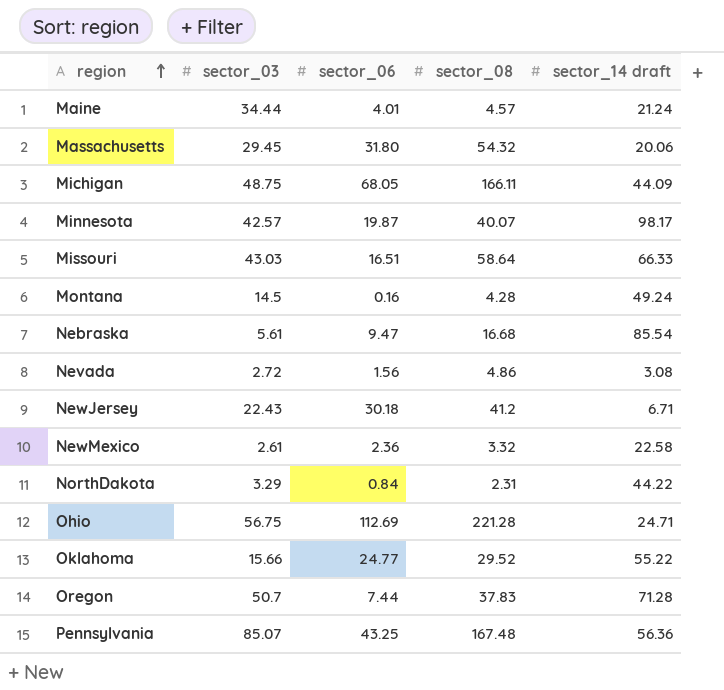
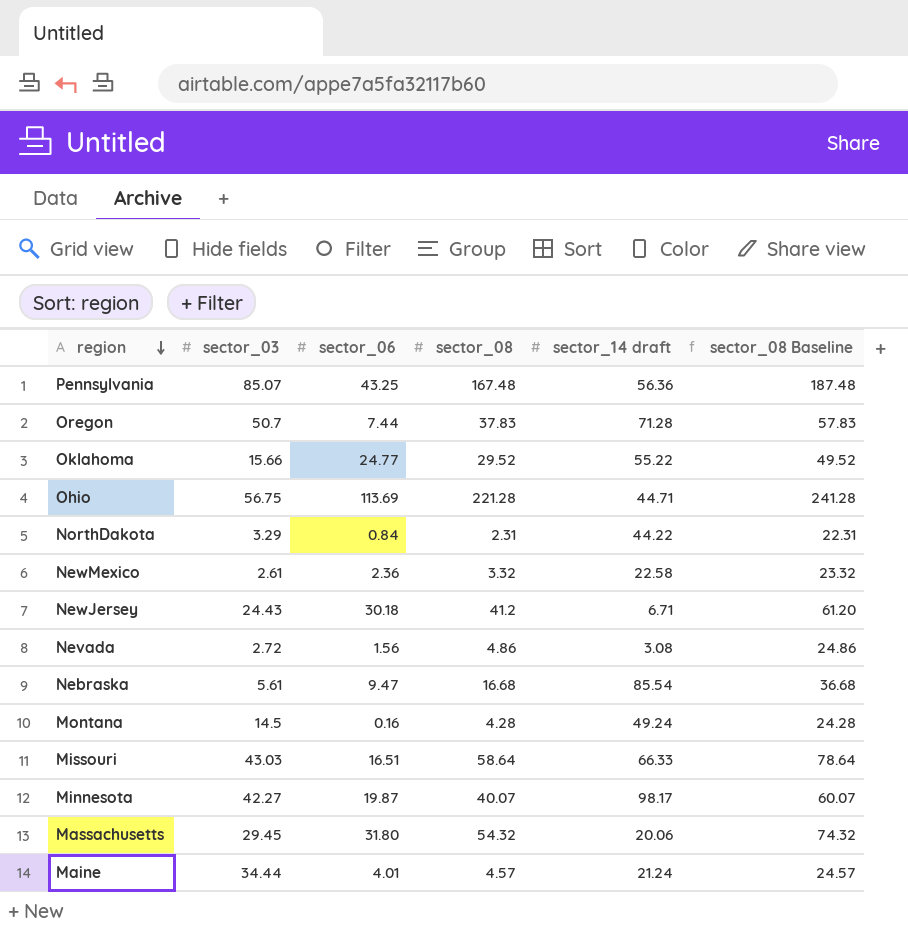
row order: region ascending -> region descending
column sector_08 Baseline | formula: none -> [sector_08] + 20
row Michigan: 48.75 | 68.05 | 166.11 | 44.09 -> none
Ohio | sector_06: 112.69 -> 113.69
Ohio | sector_14 draft: 24.71 -> 44.71
NewJersey | sector_03: 22.43 -> 24.43
Minnesota | sector_03: 42.57 -> 42.27

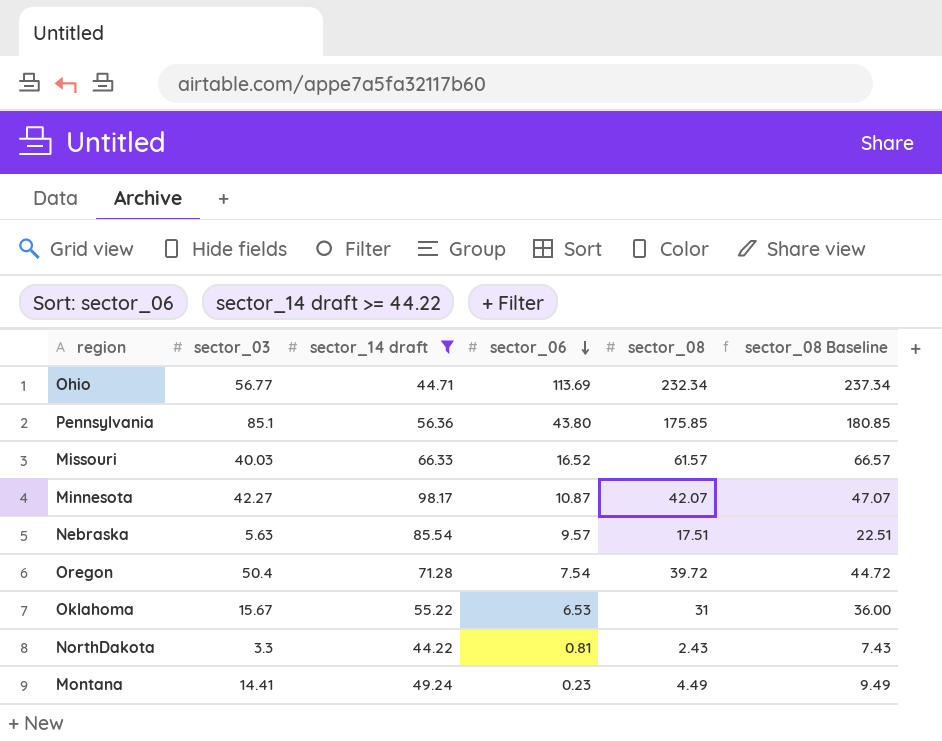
filter: none -> sector_14 draft >= 44.22
row order: region descending -> sector_06 descending
column sector_14 draft | position: 5 -> 3
column sector_08 Baseline | formula: [sector_08] + 20 -> [sector_08] + 5
Ohio | sector_03: 56.75 -> 56.77
Ohio | sector_08: 221.28 -> 232.34
Pennsylvania | sector_03: 85.07 -> 85.1
Pennsylvania | sector_06: 43.25 -> 43.80
Pennsylvania | sector_08: 167.48 -> 175.85
Missouri | sector_03: 43.03 -> 40.03
Missouri | sector_06: 16.51 -> 16.52
Missouri | sector_08: 58.64 -> 61.57
Minnesota | sector_06: 19.87 -> 10.87
Minnesota | sector_08: 40.07 -> 42.07
Nebraska | sector_03: 5.61 -> 5.63
Nebraska | sector_06: 9.47 -> 9.57
Nebraska | sector_08: 16.68 -> 17.51
Oregon | sector_03: 50.7 -> 50.4
Oregon | sector_06: 7.44 -> 7.54
Oregon | sector_08: 37.83 -> 39.72
Oklahoma | sector_03: 15.66 -> 15.67
Oklahoma | sector_06: 24.77 -> 6.53
Oklahoma | sector_08: 29.52 -> 31
NorthDakota | sector_03: 3.29 -> 3.3
NorthDakota | sector_06: 0.84 -> 0.81
NorthDakota | sector_08: 2.31 -> 2.43
Montana | sector_03: 14.5 -> 14.41
Montana | sector_06: 0.16 -> 0.23
Montana | sector_08: 4.28 -> 4.49

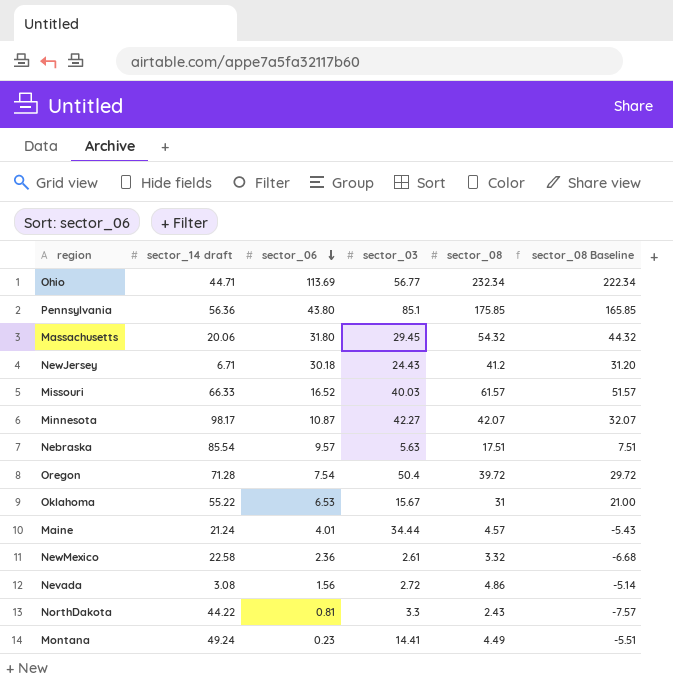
filter: sector_14 draft >= 44.22 -> none
column sector_03 | position: 2 -> 4
column sector_08 Baseline | formula: [sector_08] + 5 -> [sector_08] - 10

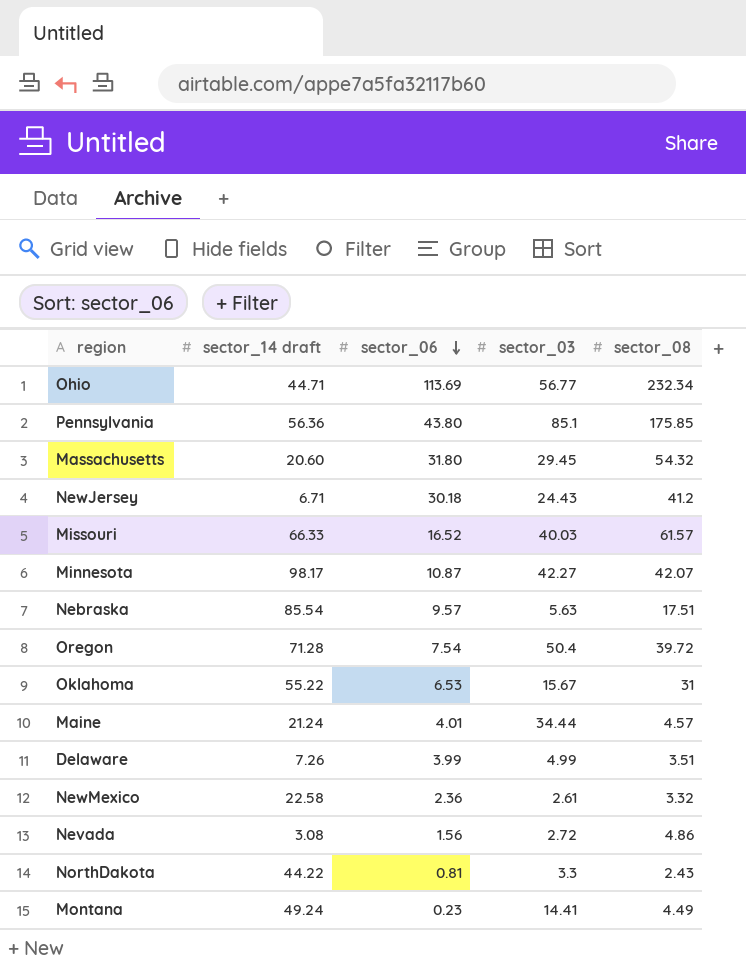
column sector_08 Baseline | formula: [sector_08] - 10 -> none
Massachusetts | sector_14 draft: 20.06 -> 20.60
row Delaware: none -> 7.26 | 3.99 | 4.99 | 3.51

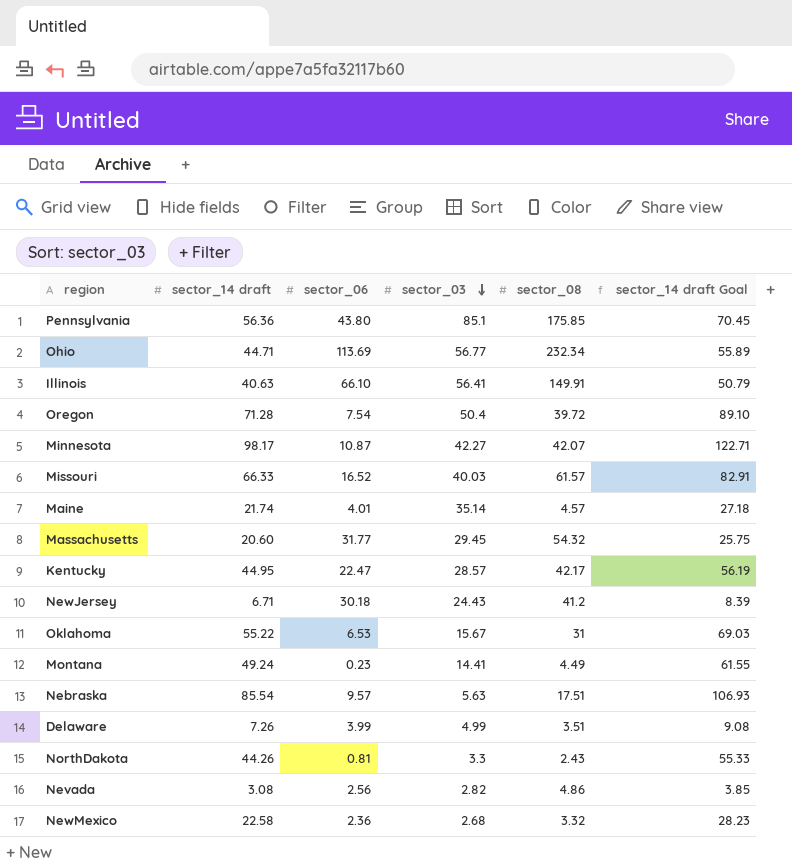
row order: sector_06 descending -> sector_03 descending
column sector_14 draft Goal | formula: none -> [sector_14 draft] * 1.25
row Illinois: none -> 40.63 | 66.10 | 56.41 | 149.91 | 50.79
Maine | sector_14 draft: 21.24 -> 21.74
Maine | sector_03: 34.44 -> 35.14
Massachusetts | sector_06: 31.80 -> 31.77
row Kentucky: none -> 44.95 | 22.47 | 28.57 | 42.17 | 56.19
NorthDakota | sector_14 draft: 44.22 -> 44.26
Nevada | sector_06: 1.56 -> 2.56
Nevada | sector_03: 2.72 -> 2.82
NewMexico | sector_03: 2.61 -> 2.68

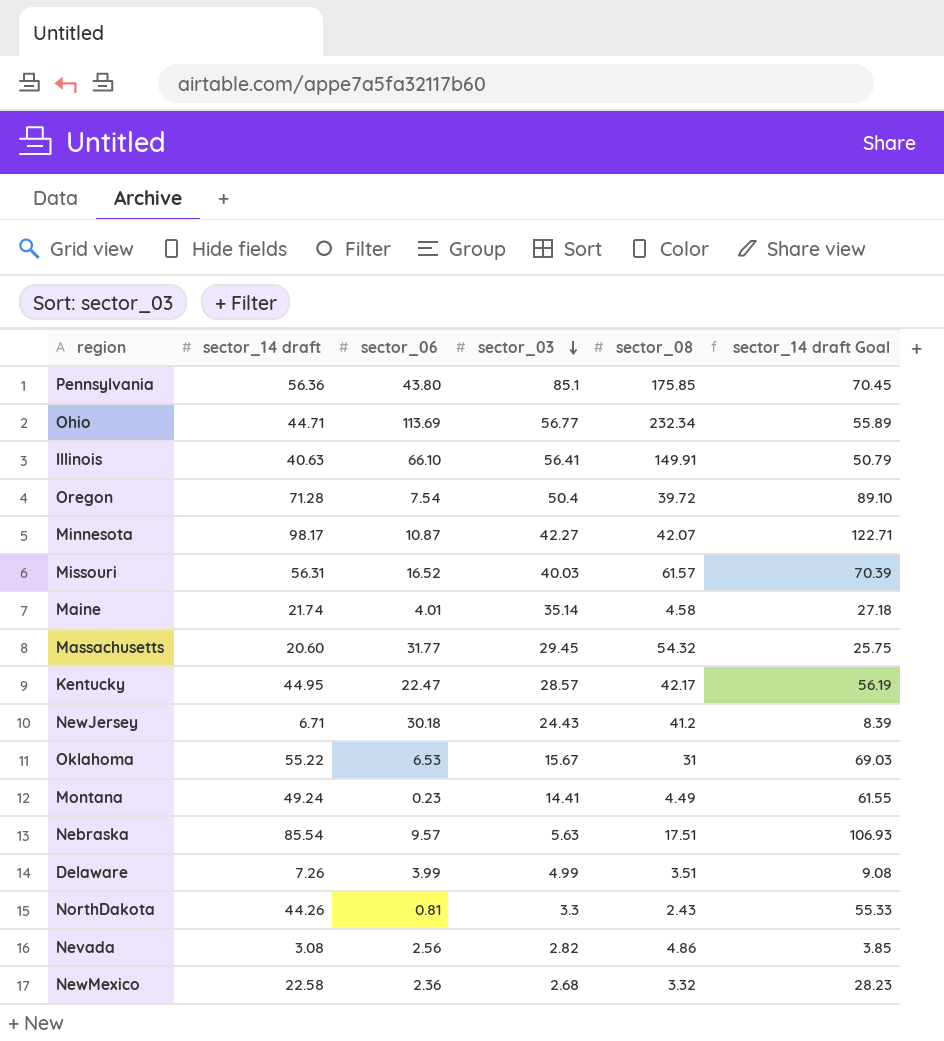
Missouri | sector_14 draft: 66.33 -> 56.31
Missouri | sector_14 draft Goal: 82.91 -> 70.39
Maine | sector_08: 4.57 -> 4.58

